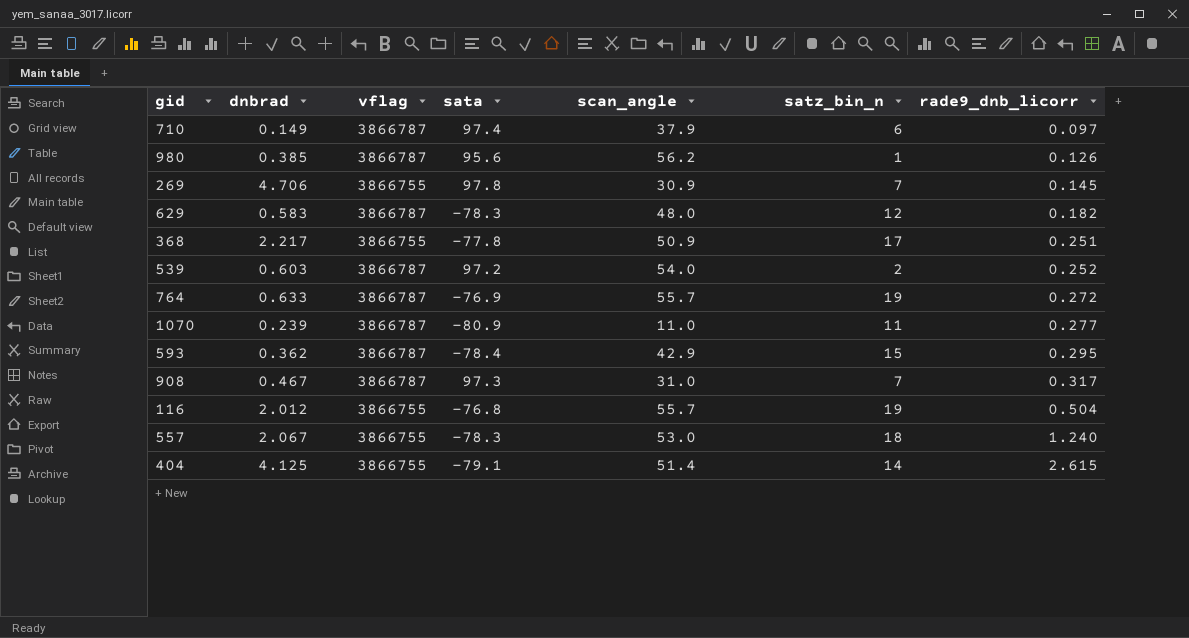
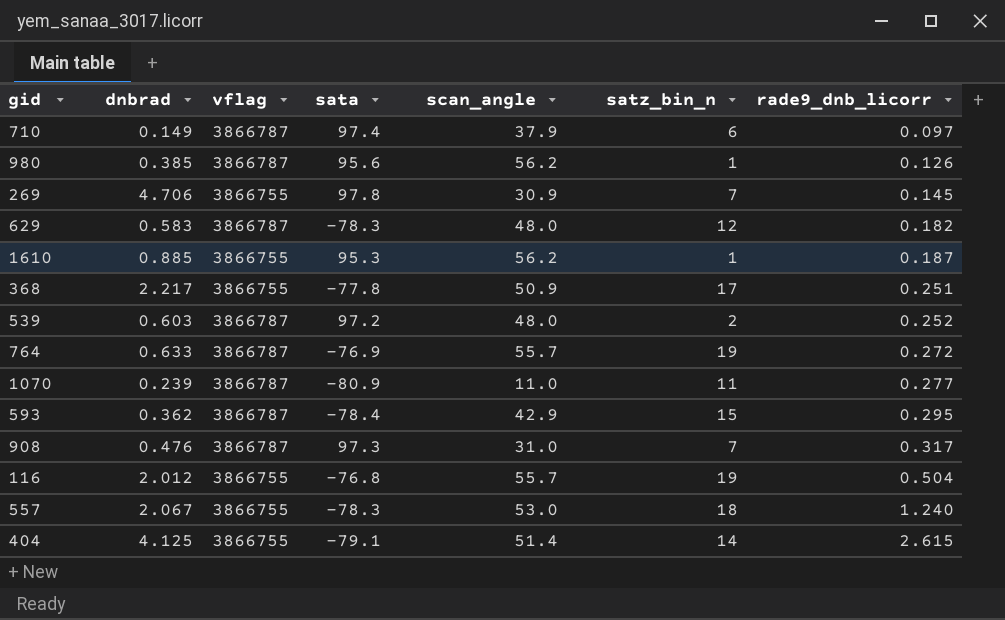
row 1610: none -> 0.885 | 3866755 | 95.3 | 56.2 | 1 | 0.187
539 | scan_angle: 54.0 -> 48.0
908 | dnbrad: 0.467 -> 0.476

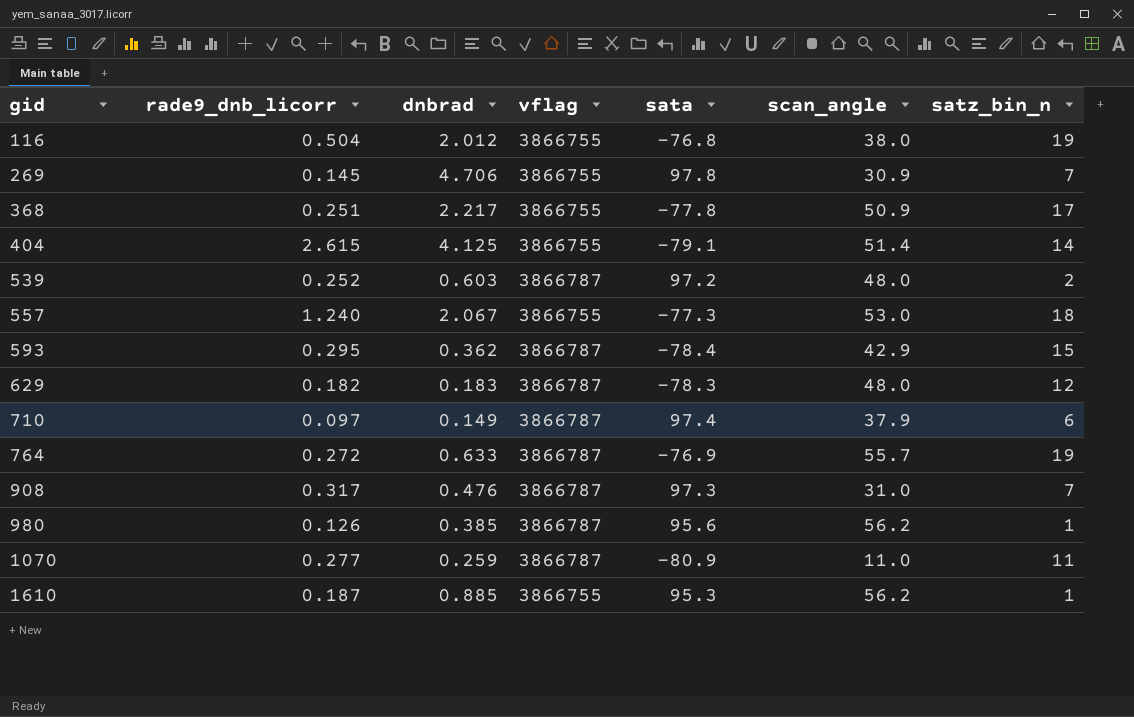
row order: rade9_dnb_licorr ascending -> gid ascending
column rade9_dnb_licorr | position: 7 -> 2
116 | scan_angle: 55.7 -> 38.0
557 | sata: -78.3 -> -77.3
629 | dnbrad: 0.583 -> 0.183
1070 | dnbrad: 0.239 -> 0.259

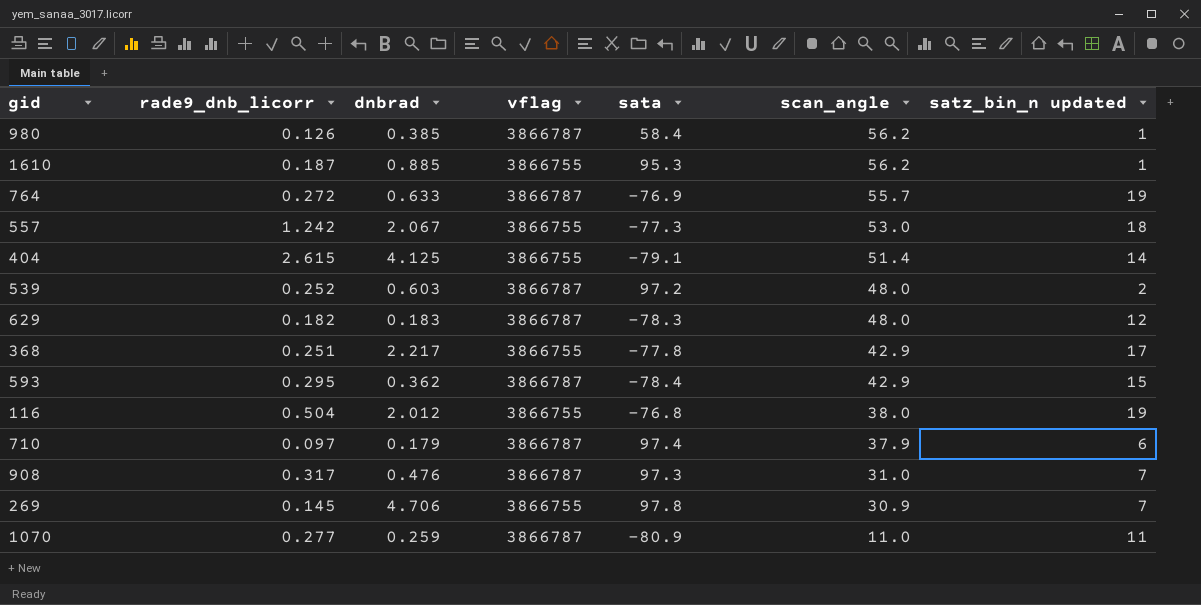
row order: gid ascending -> scan_angle descending
column name: satz_bin_n -> satz_bin_n updated
980 | sata: 95.6 -> 58.4
557 | rade9_dnb_licorr: 1.240 -> 1.242
368 | scan_angle: 50.9 -> 42.9
710 | dnbrad: 0.149 -> 0.179

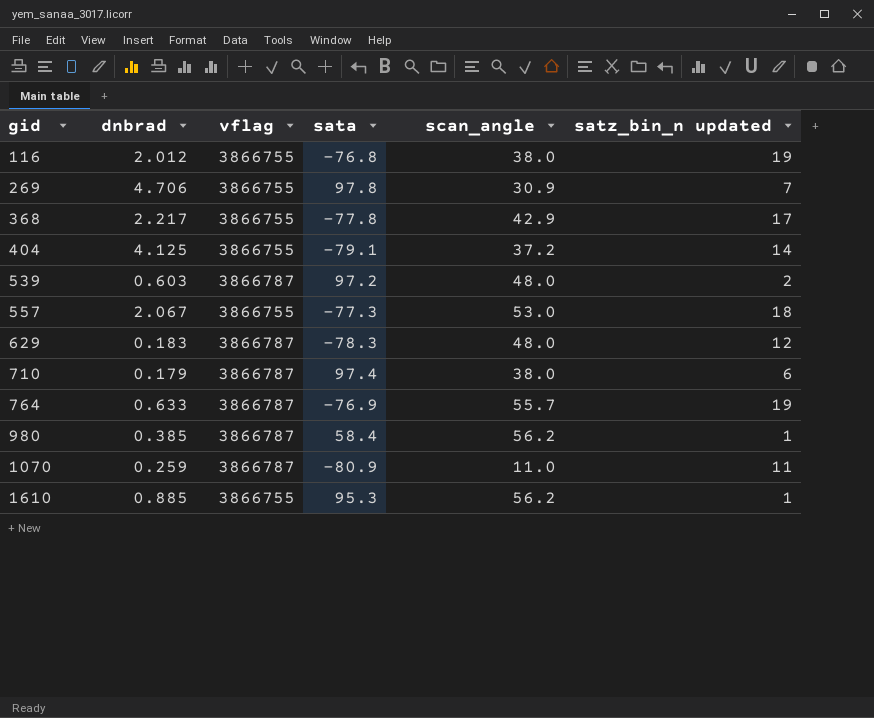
row order: scan_angle descending -> gid ascending
column rade9_dnb_licorr | position: 2 -> none
row 593: 0.295 | 0.362 | 3866787 | -78.4 | 42.9 | 15 -> none
row 908: 0.317 | 0.476 | 3866787 | 97.3 | 31.0 | 7 -> none
404 | scan_angle: 51.4 -> 37.2
710 | scan_angle: 37.9 -> 38.0

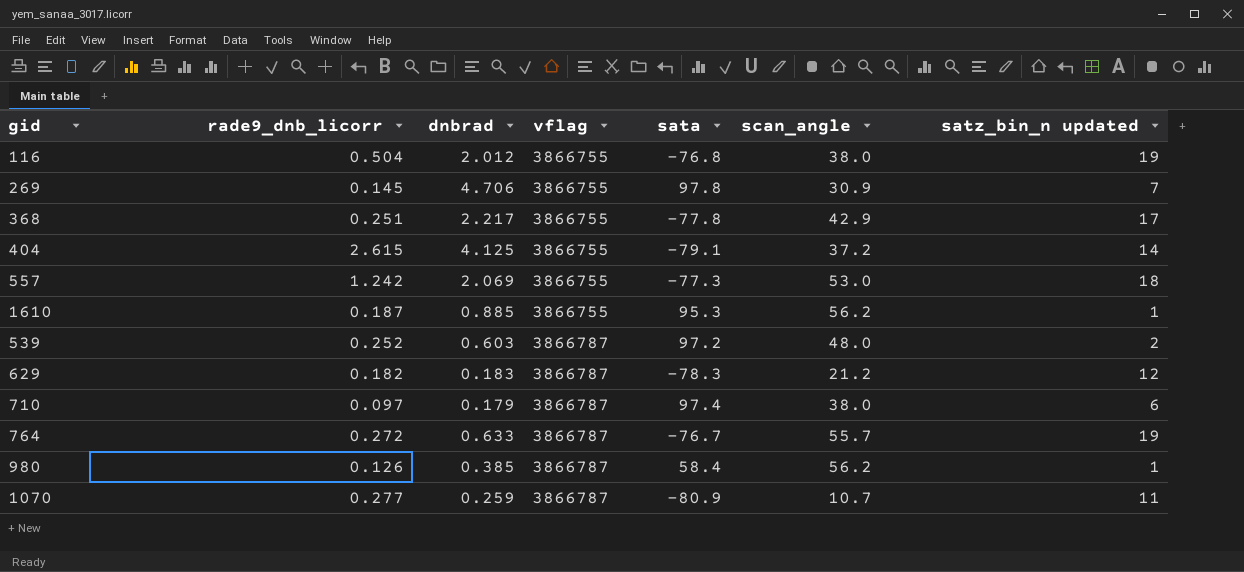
row order: gid ascending -> vflag ascending
column rade9_dnb_licorr | position: none -> 2
557 | dnbrad: 2.067 -> 2.069
629 | scan_angle: 48.0 -> 21.2
764 | sata: -76.9 -> -76.7
1070 | scan_angle: 11.0 -> 10.7

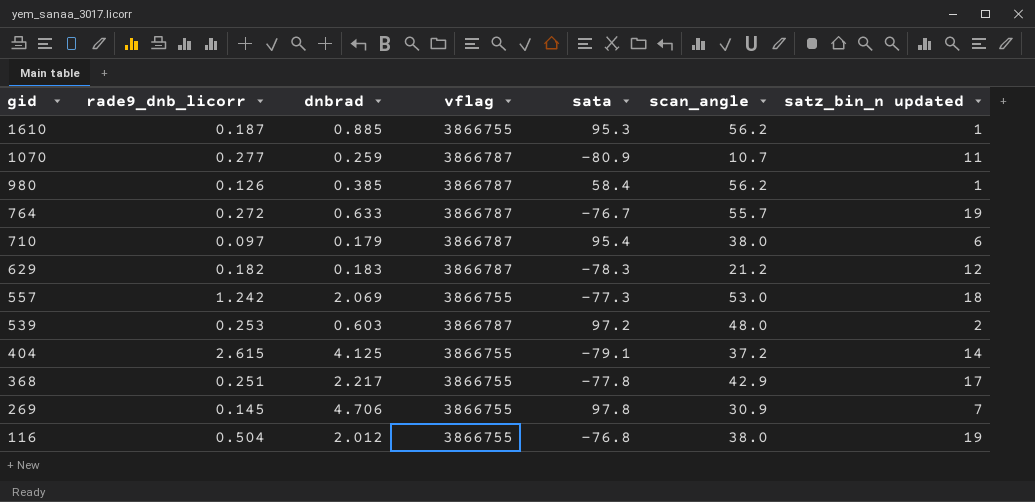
row order: vflag ascending -> gid descending
710 | sata: 97.4 -> 95.4
539 | rade9_dnb_licorr: 0.252 -> 0.253

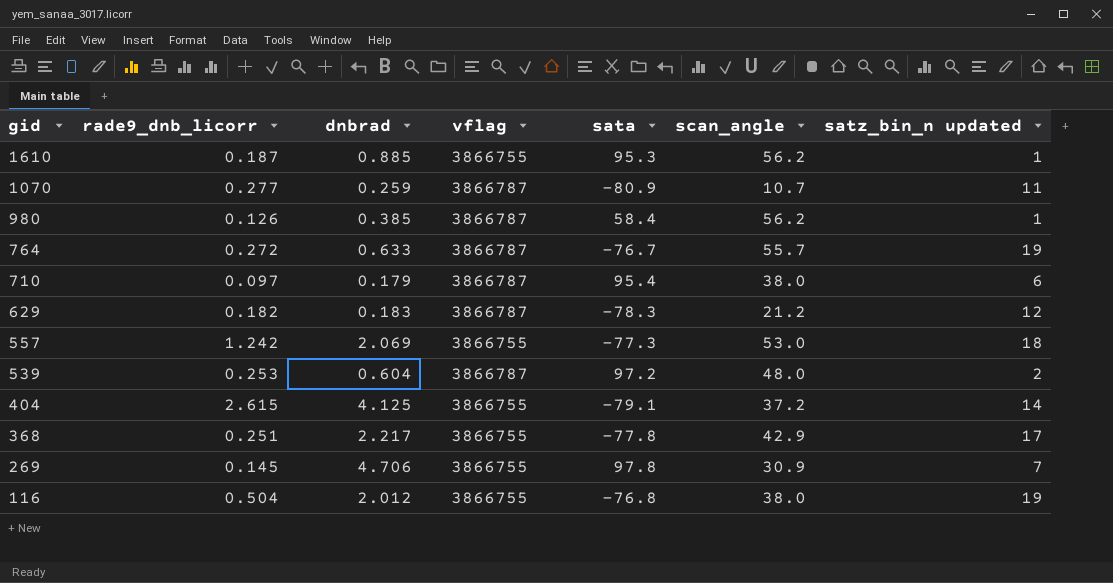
539 | dnbrad: 0.603 -> 0.604

